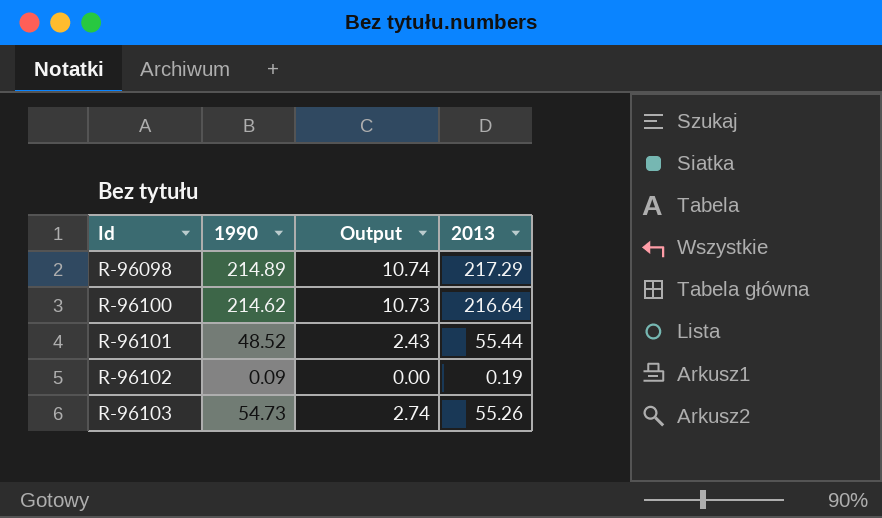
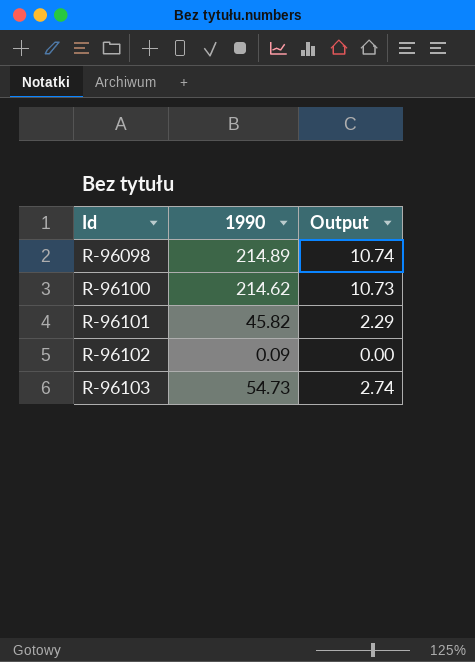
column 2013 | position: 4 -> none
R-96101 | 1990: 48.52 -> 45.82
R-96101 | Output: 2.43 -> 2.29

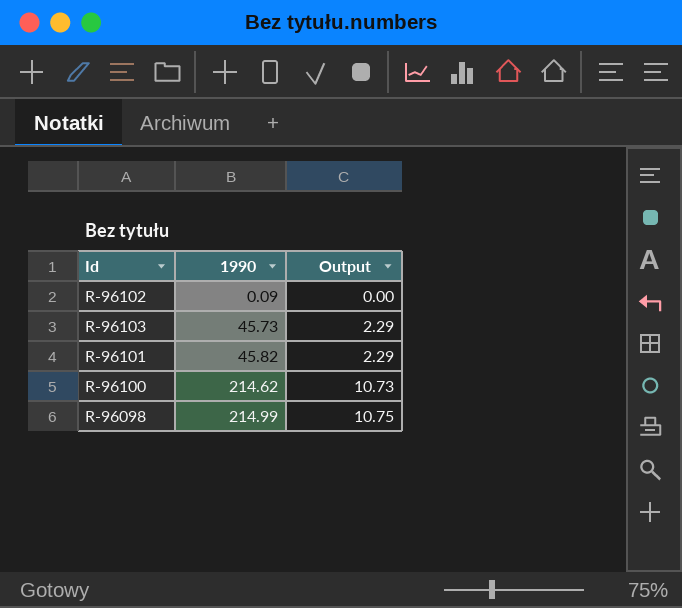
row order: Id ascending -> 1990 ascending
R-96103 | 1990: 54.73 -> 45.73
R-96103 | Output: 2.74 -> 2.29
R-96098 | 1990: 214.89 -> 214.99
R-96098 | Output: 10.74 -> 10.75

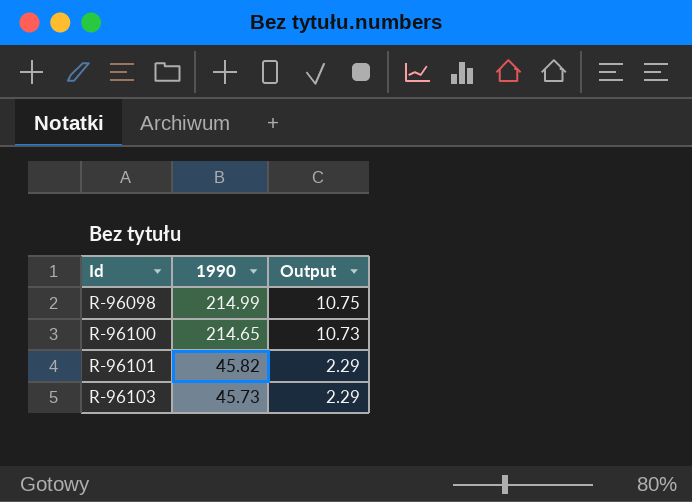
row order: 1990 ascending -> Id ascending
row R-96102: 0.09 | 0.00 -> none
R-96100 | 1990: 214.62 -> 214.65

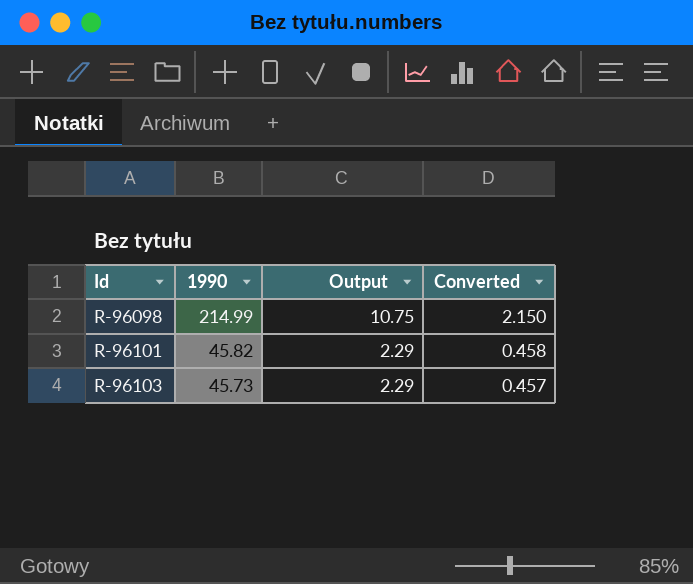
column Converted | formula: none -> [1990] * 0.01
row R-96100: 214.65 | 10.73 -> none

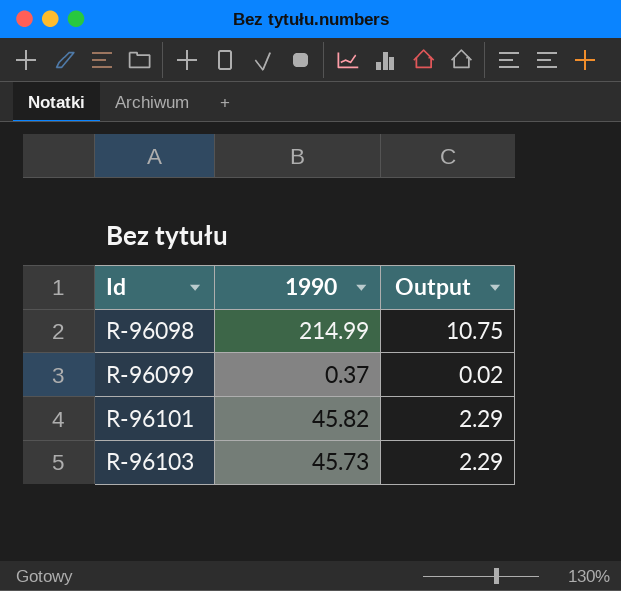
column Converted | formula: [1990] * 0.01 -> none
row R-96099: none -> 0.37 | 0.02

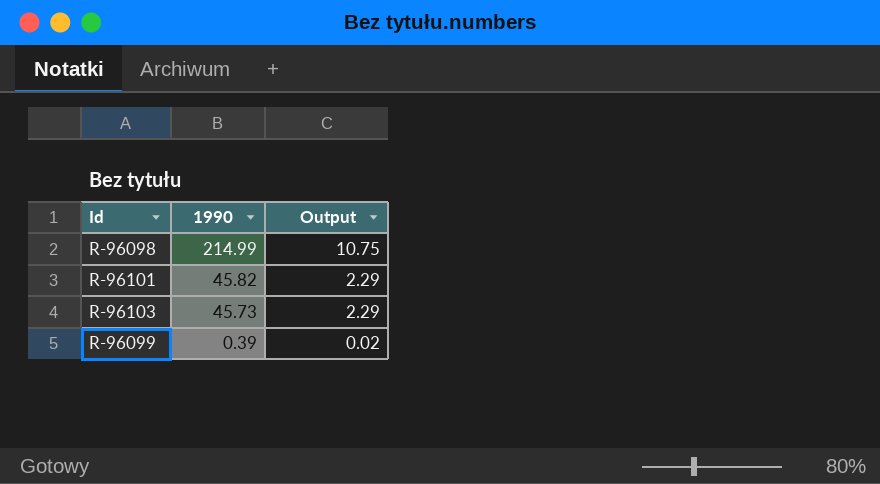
row order: Id ascending -> 1990 descending
R-96099 | 1990: 0.37 -> 0.39

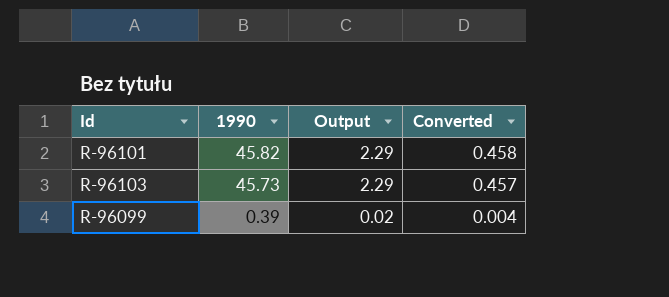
column Converted | formula: none -> [1990] * 0.01
row R-96098: 214.99 | 10.75 -> none

